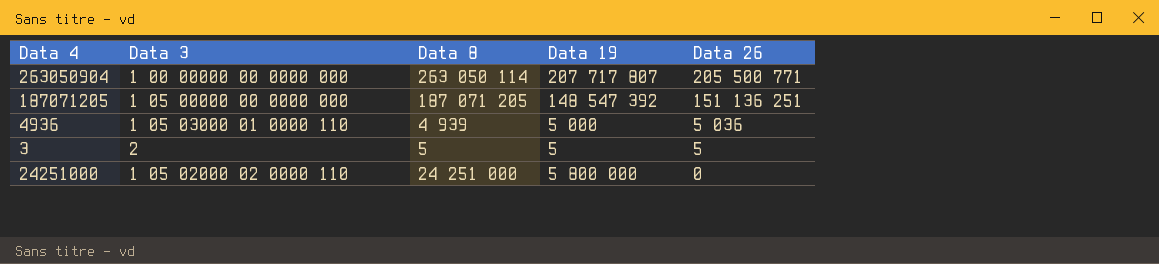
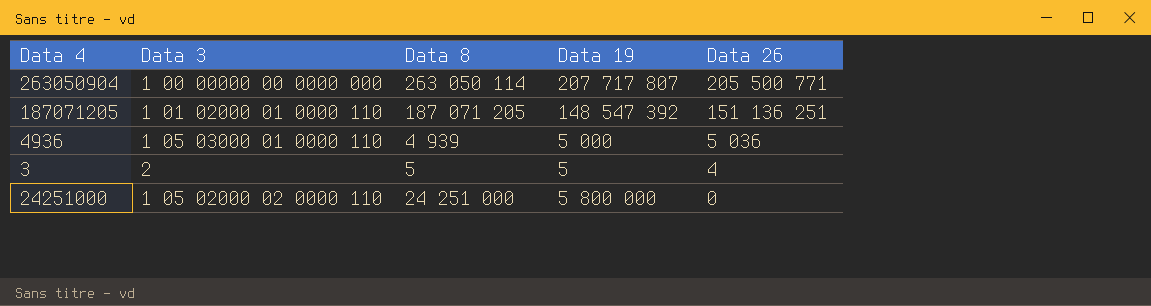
187071205 | Data 3: 1 05 00000 00 0000 000 -> 1 01 02000 01 0000 110
3 | Data 26: 5 -> 4

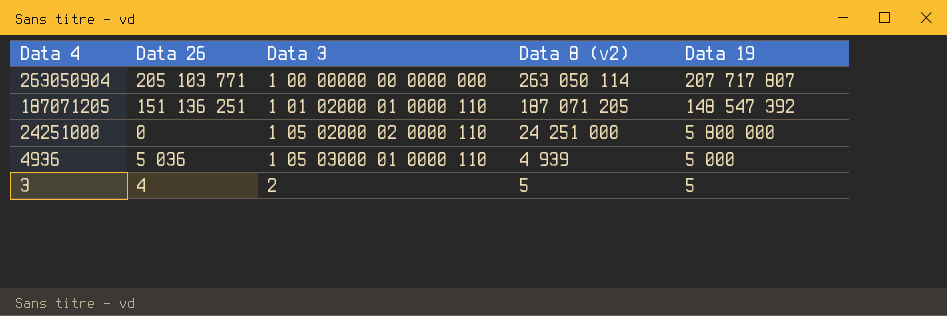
row order: Data 26 descending -> Data 4 descending
column Data 26 | position: 5 -> 2
column name: Data 8 -> Data 8 (v2)
263050904 | Data 26: 205 500 771 -> 205 103 771

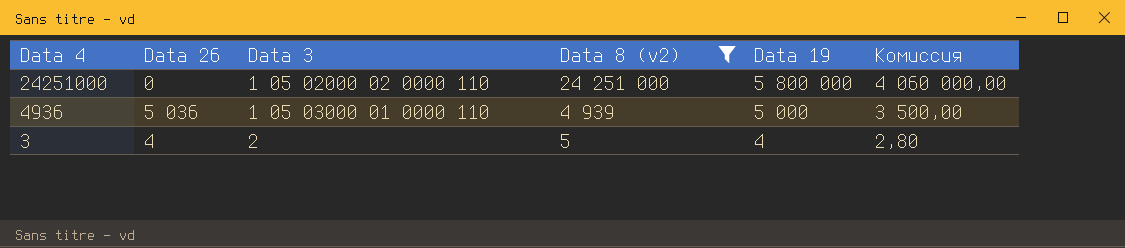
filter: none -> Data 8 (v2) <= 24 251 000
column Комиссия | formula: none -> [Data 19] * 0,7
3 | Data 19: 5 -> 4

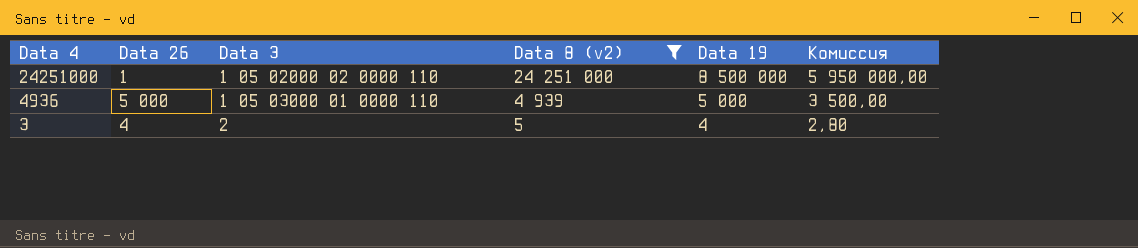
24251000 | Data 26: 0 -> 1
24251000 | Data 19: 5 800 000 -> 8 500 000
24251000 | Комиссия: 4 060 000,00 -> 5 950 000,00
4936 | Data 26: 5 036 -> 5 000

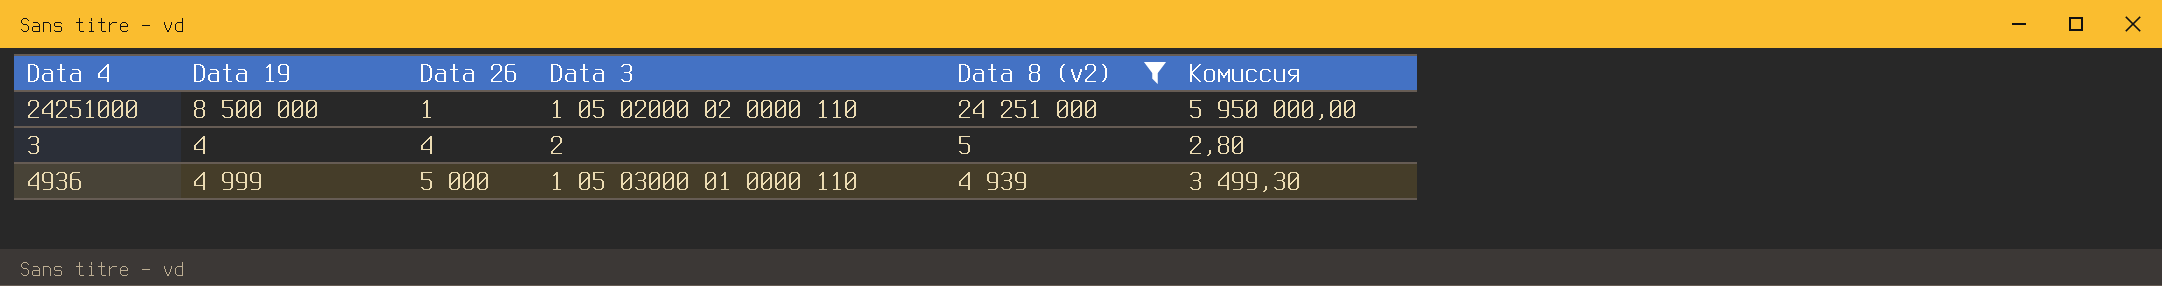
row order: Data 4 descending -> Data 26 ascending
column Data 19 | position: 5 -> 2
4936 | Data 19: 5 000 -> 4 999
4936 | Комиссия: 3 500,00 -> 3 499,30

